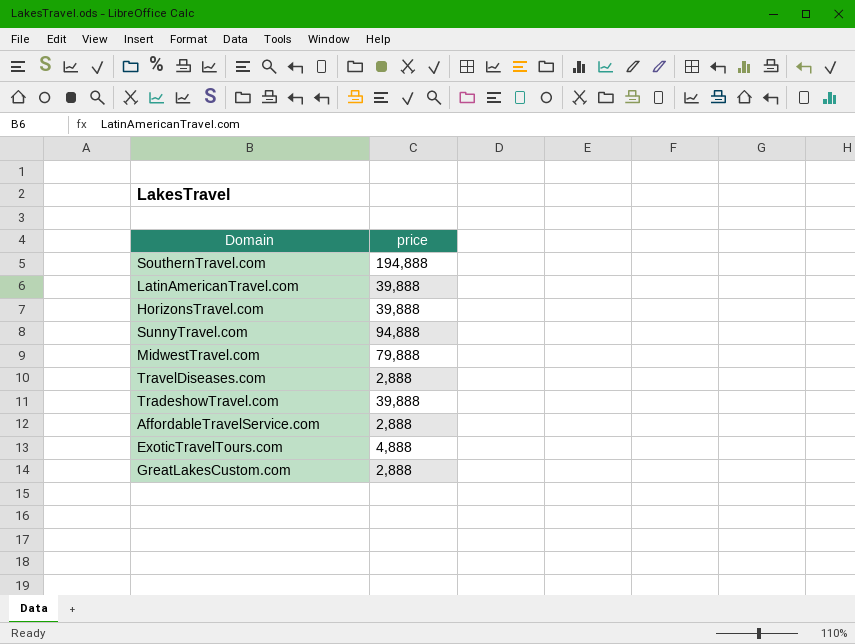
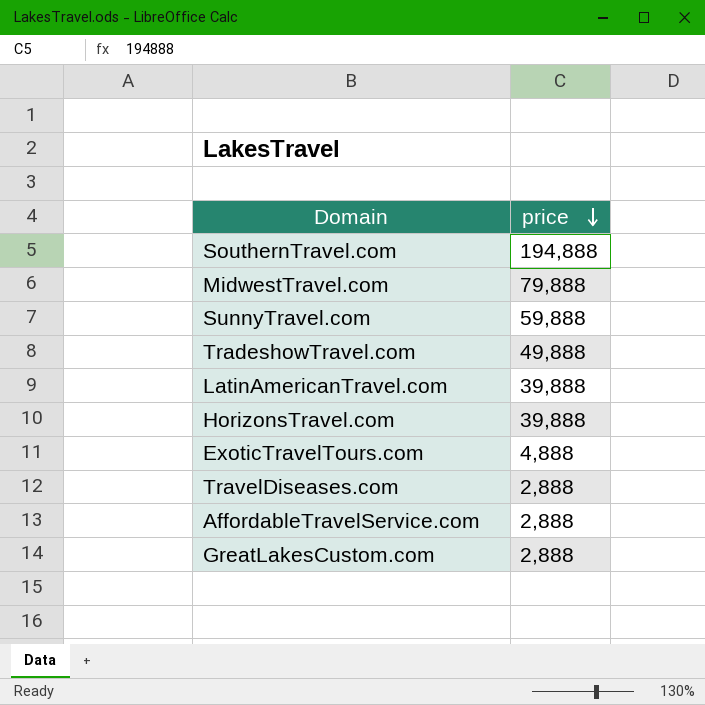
row order: none -> price descending
SunnyTravel.com | price: 94,888 -> 59,888
TradeshowTravel.com | price: 39,888 -> 49,888

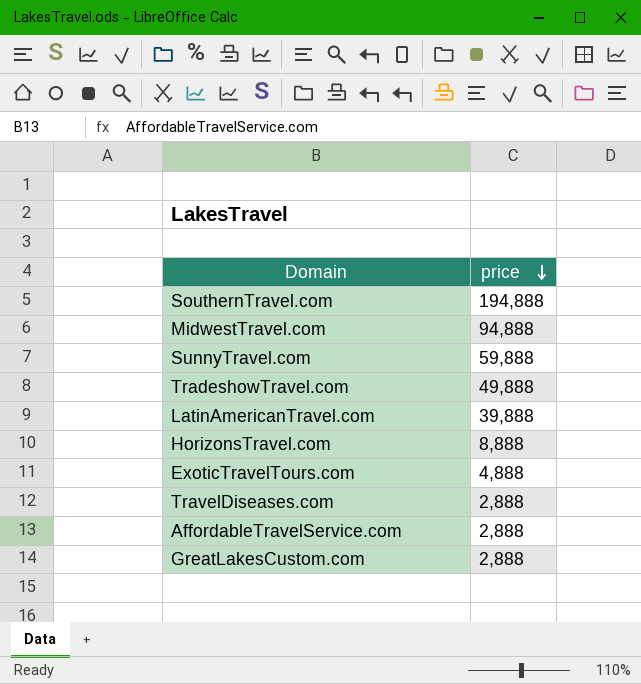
MidwestTravel.com | price: 79,888 -> 94,888
HorizonsTravel.com | price: 39,888 -> 8,888

